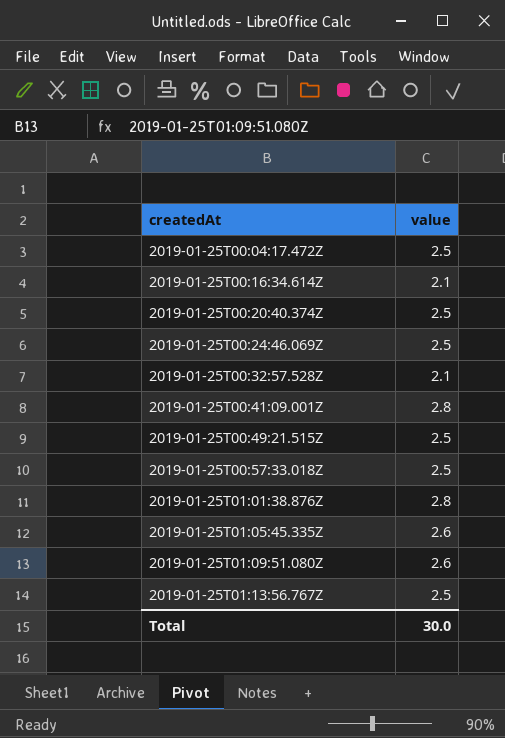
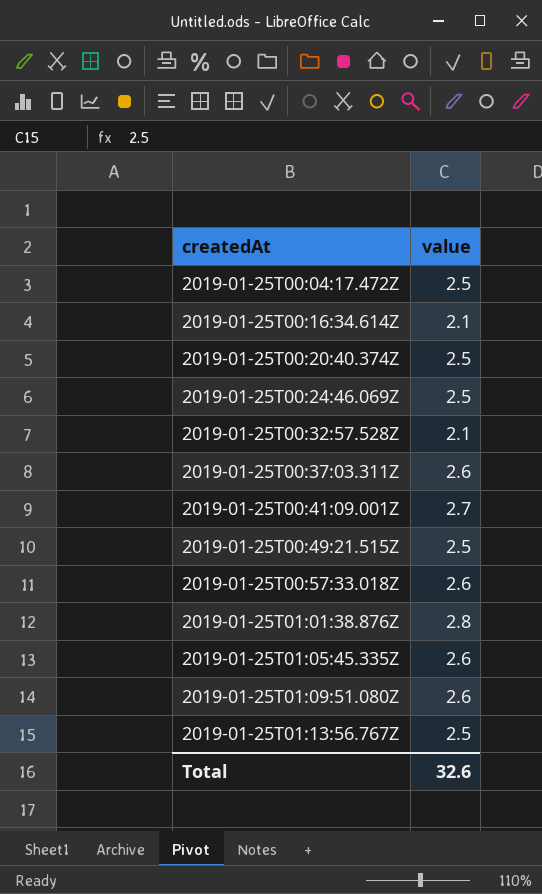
row 2019-01-25T00:37:03.311Z: none -> 2.6
2019-01-25T00:41:09.001Z | value: 2.8 -> 2.7
2019-01-25T00:57:33.018Z | value: 2.5 -> 2.6
Total | value: 30.0 -> 32.6

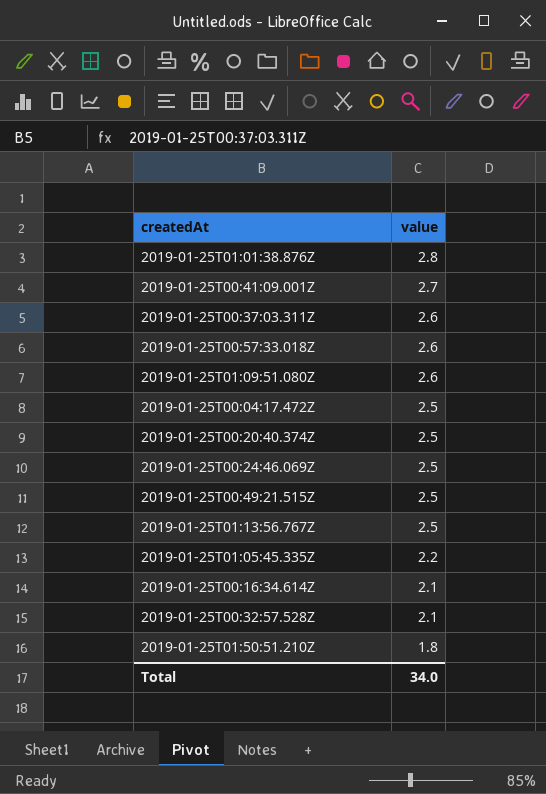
row order: createdAt ascending -> value descending
2019-01-25T01:05:45.335Z | value: 2.6 -> 2.2
row 2019-01-25T01:50:51.210Z: none -> 1.8
Total | value: 32.6 -> 34.0

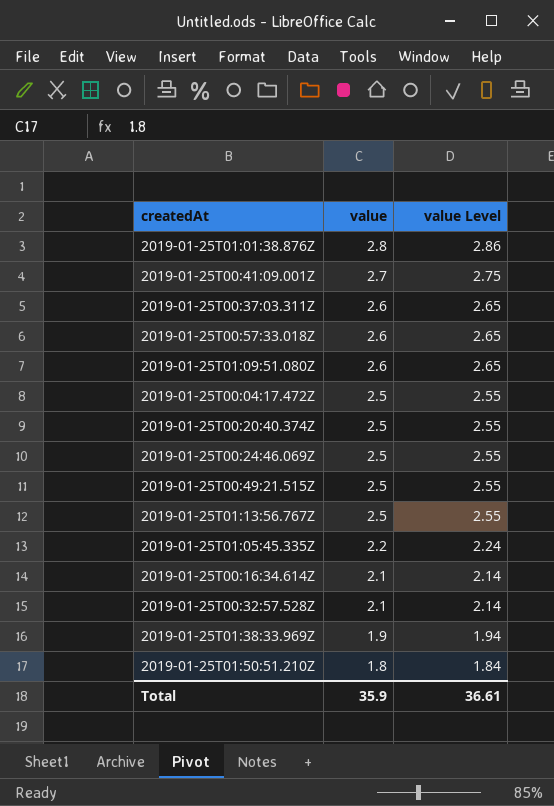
column value Level | formula: none -> [value] * 1.02
row 2019-01-25T01:38:33.969Z: none -> 1.9 | 1.94
Total | value: 34.0 -> 35.9

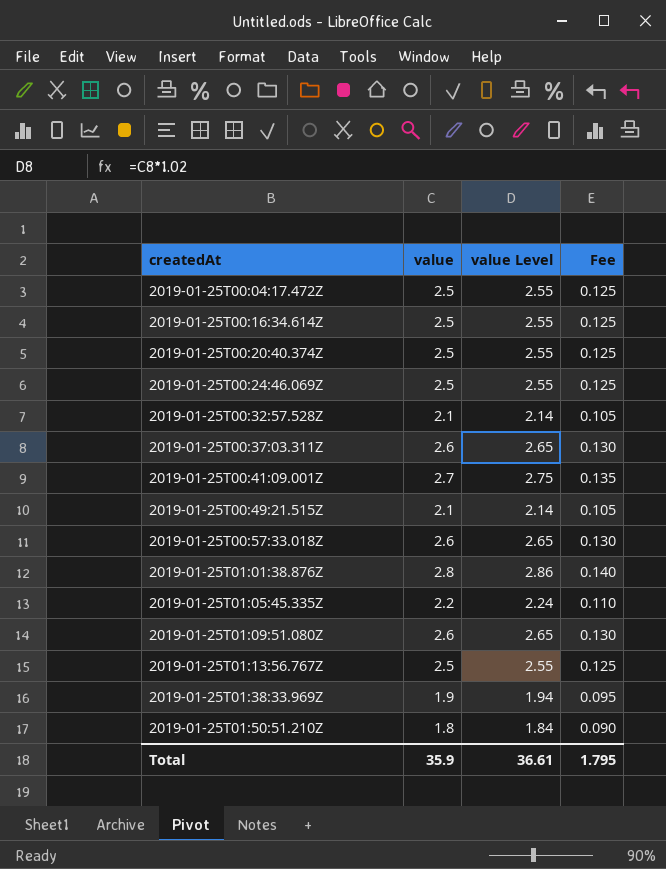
row order: value descending -> createdAt ascending
column Fee | formula: none -> [value] * 0.05
2019-01-25T00:16:34.614Z | value: 2.1 -> 2.5
2019-01-25T00:16:34.614Z | value Level: 2.14 -> 2.55
2019-01-25T00:49:21.515Z | value: 2.5 -> 2.1
2019-01-25T00:49:21.515Z | value Level: 2.55 -> 2.14

